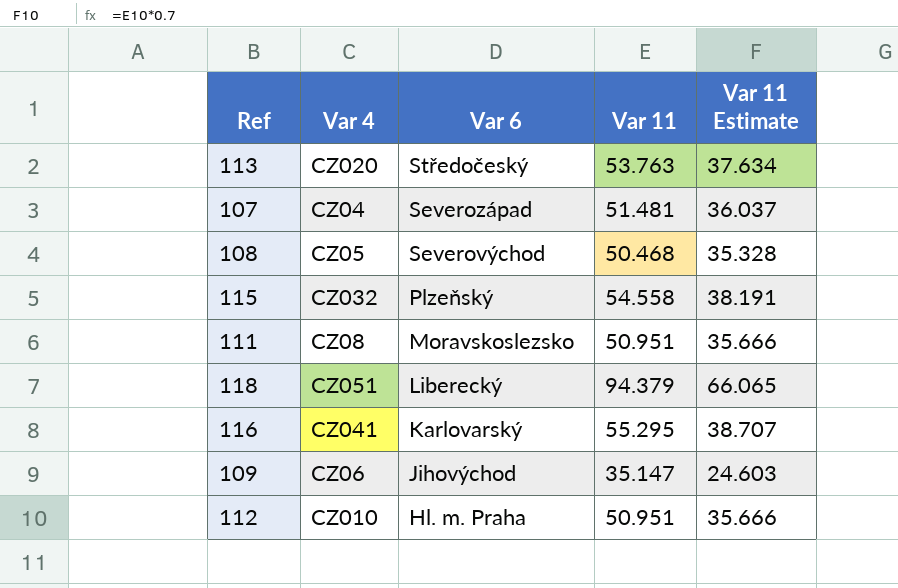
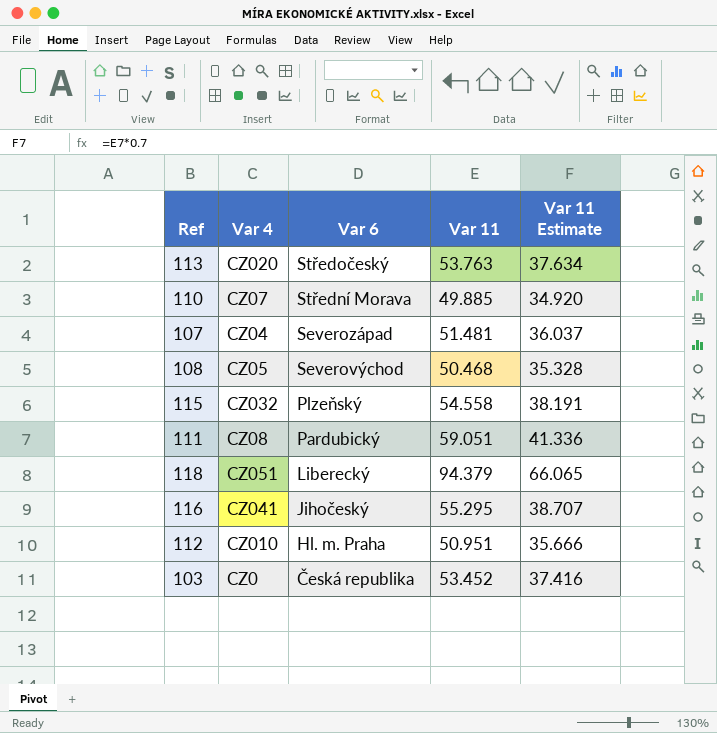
row 109: CZ06 | Jihovýchod | 35.147 | 24.603 -> none
row 110: none -> CZ07 | Střední Morava | 49.885 | 34.920
111 | Var 6: Moravskoslezsko -> Pardubický
111 | Var 11: 50.951 -> 59.051
111 | Var 11 Estimate: 35.666 -> 41.336
116 | Var 6: Karlovarský -> Jihočeský
row 103: none -> CZ0 | Česká republika | 53.452 | 37.416

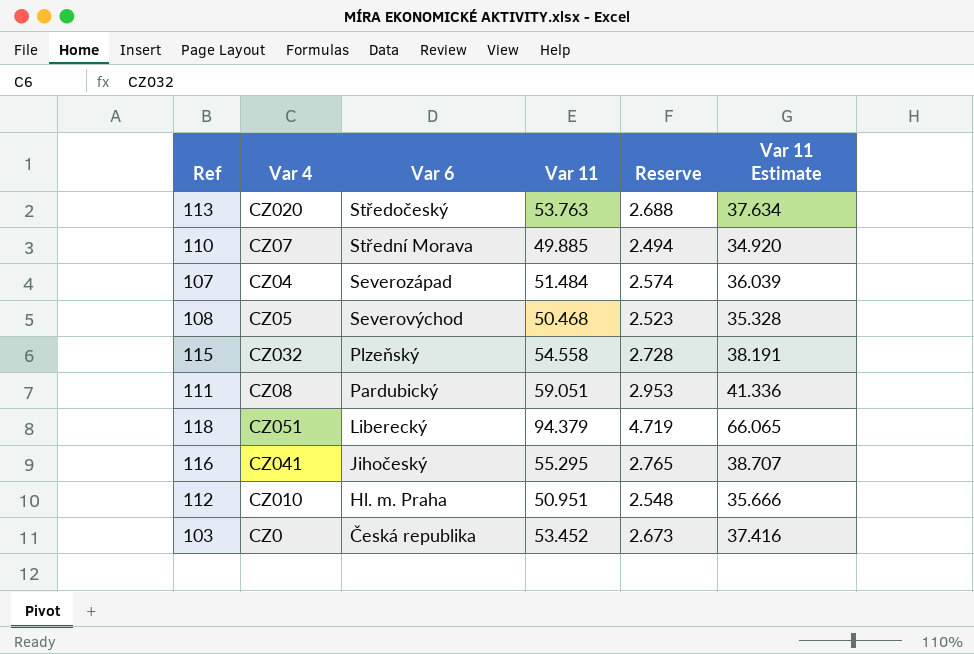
column Reserve | formula: none -> [Var 11] * 0.05
107 | Var 11: 51.481 -> 51.484
107 | Var 11 Estimate: 36.037 -> 36.039

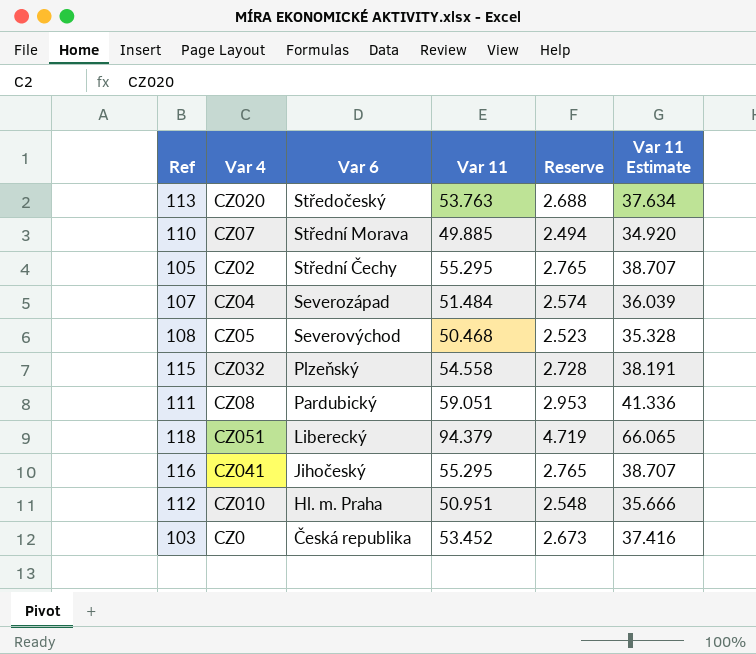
row 105: none -> CZ02 | Střední Čechy | 55.295 | 2.765 | 38.707

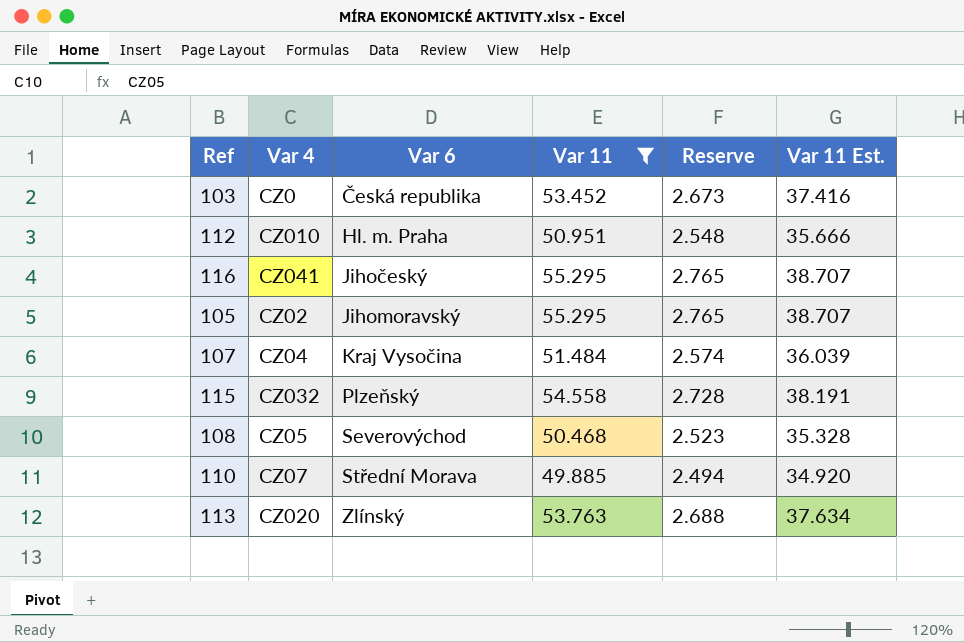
filter: none -> Var 11 <= 55.295
row order: Var 6 descending -> Var 6 ascending
column name: Var 11 Estimate -> Var 11 Est.
105 | Var 6: Střední Čechy -> Jihomoravský
107 | Var 6: Severozápad -> Kraj Vysočina
113 | Var 6: Středočeský -> Zlínský

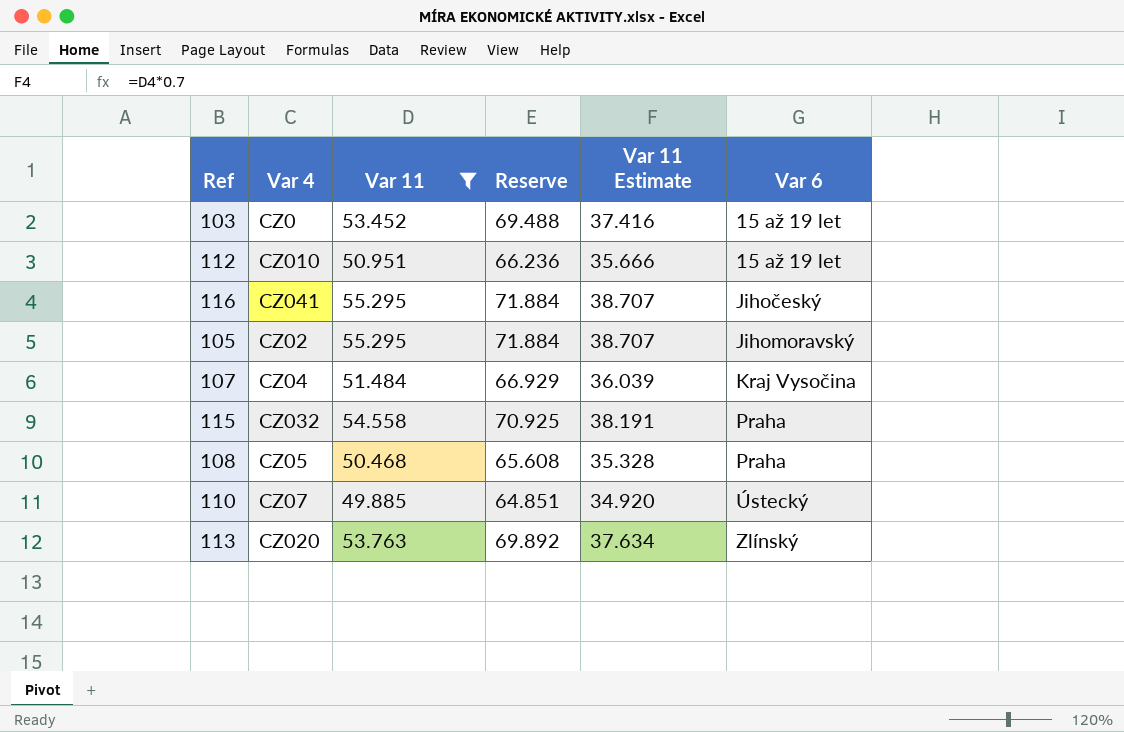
column Reserve | formula: [Var 11] * 0.05 -> [Var 11] * 1.3
column name: Var 11 Est. -> Var 11 Estimate
column Var 6 | position: 3 -> 6
103 | Var 6: Česká republika -> 15 až 19 let
112 | Var 6: Hl. m. Praha -> 15 až 19 let
115 | Var 6: Plzeňský -> Praha
108 | Var 6: Severovýchod -> Praha
110 | Var 6: Střední Morava -> Ústecký

